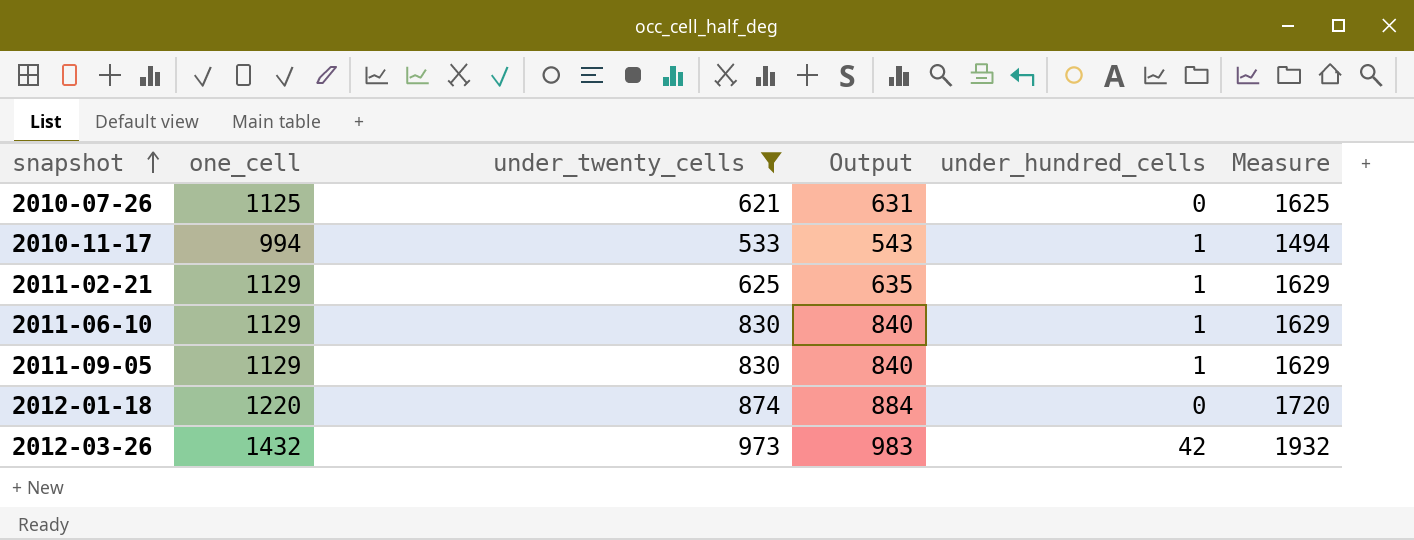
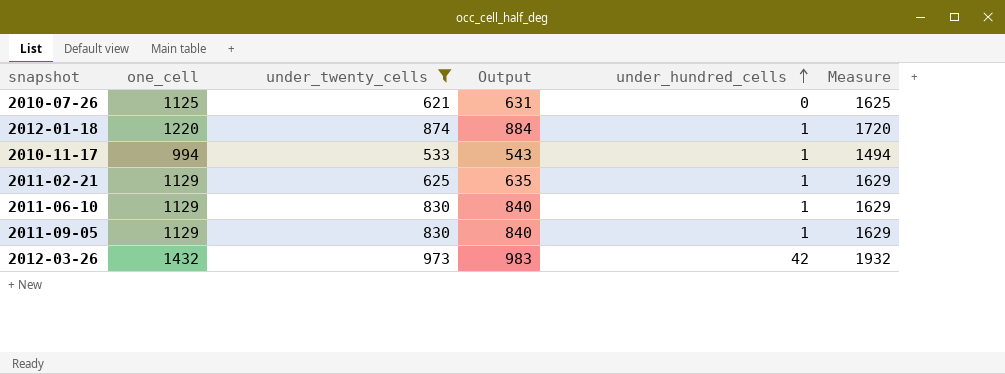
row order: snapshot ascending -> under_hundred_cells ascending
2012-01-18 | under_hundred_cells: 0 -> 1

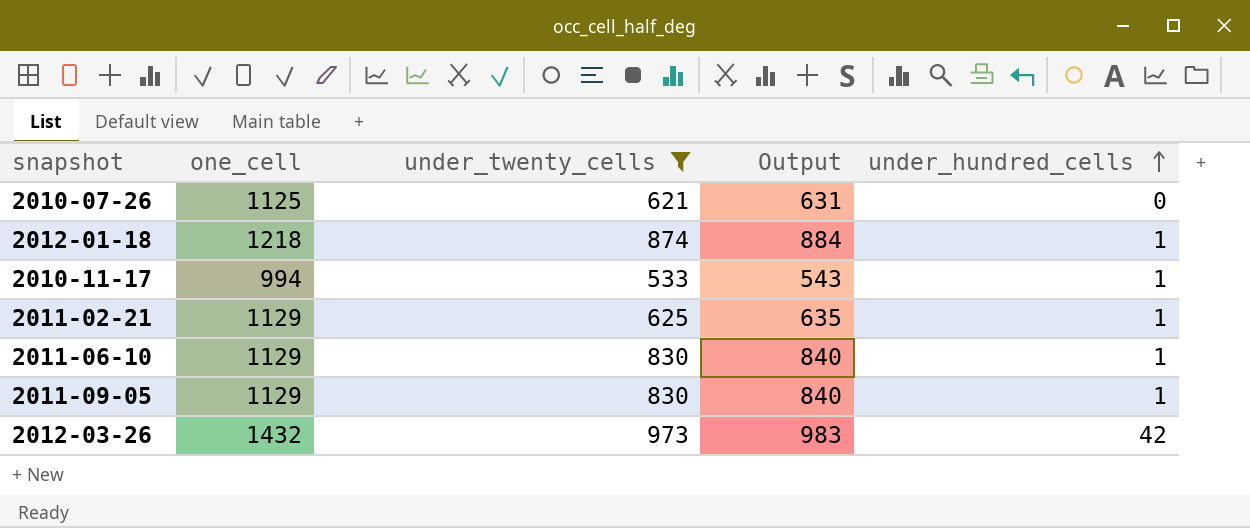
column Measure | formula: [one_cell] + 500 -> none
2012-01-18 | one_cell: 1220 -> 1218

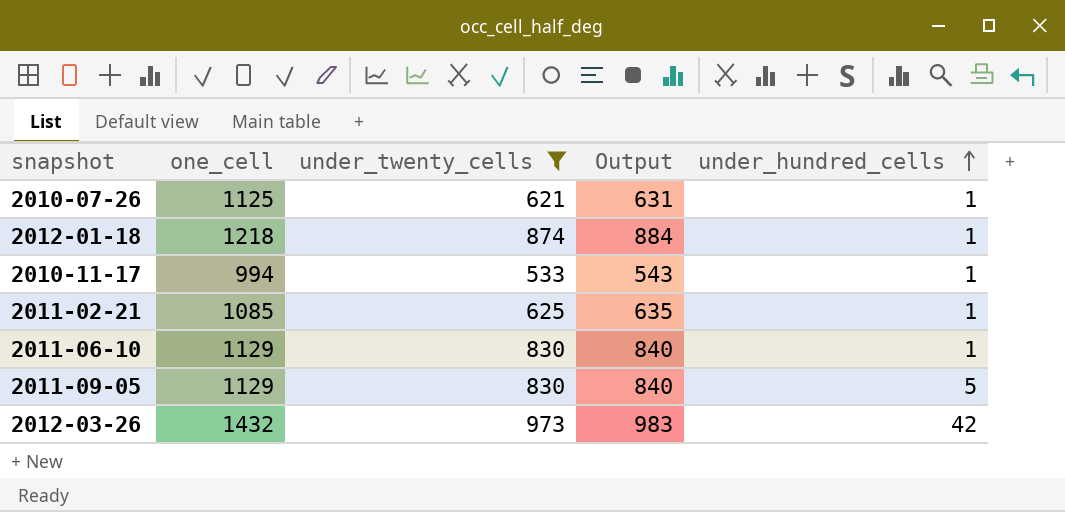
2010-07-26 | under_hundred_cells: 0 -> 1
2011-02-21 | one_cell: 1129 -> 1085
2011-09-05 | under_hundred_cells: 1 -> 5

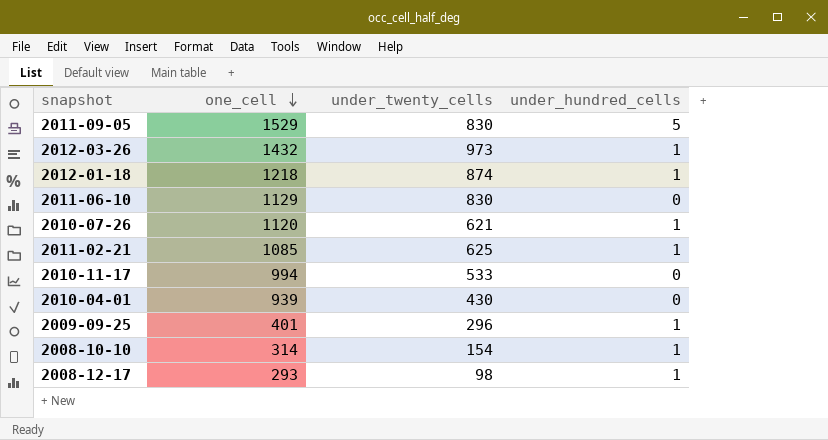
filter: under_twenty_cells >= 533 -> none
row order: under_hundred_cells ascending -> one_cell descending
column Output | formula: [under_twenty_cells] + 10 -> none
2011-09-05 | one_cell: 1129 -> 1529
2012-03-26 | under_hundred_cells: 42 -> 1
2011-06-10 | under_hundred_cells: 1 -> 0
2010-07-26 | one_cell: 1125 -> 1120
2010-11-17 | under_hundred_cells: 1 -> 0

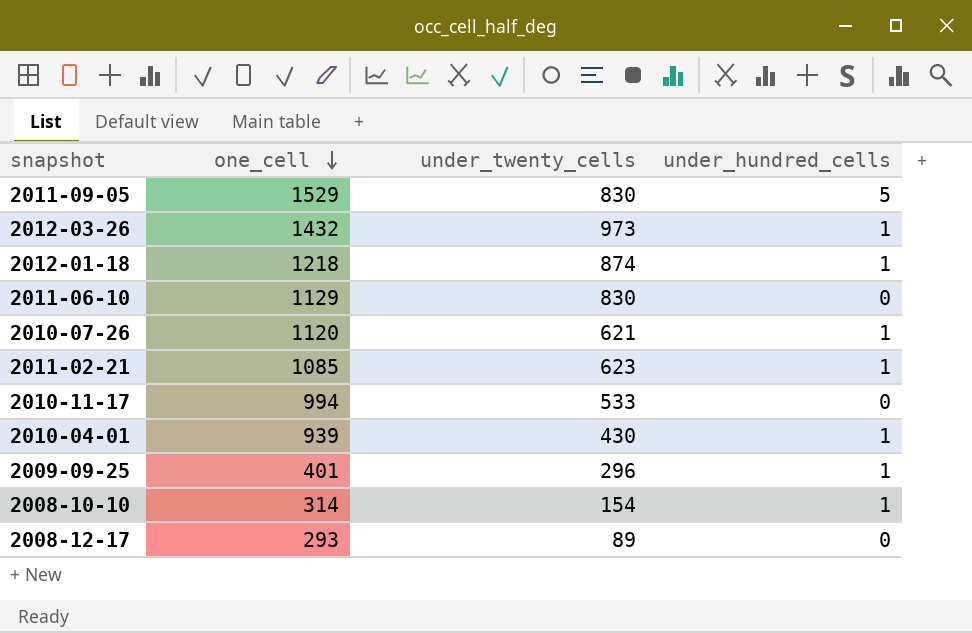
2011-02-21 | under_twenty_cells: 625 -> 623
2010-04-01 | under_hundred_cells: 0 -> 1
2008-12-17 | under_twenty_cells: 98 -> 89
2008-12-17 | under_hundred_cells: 1 -> 0

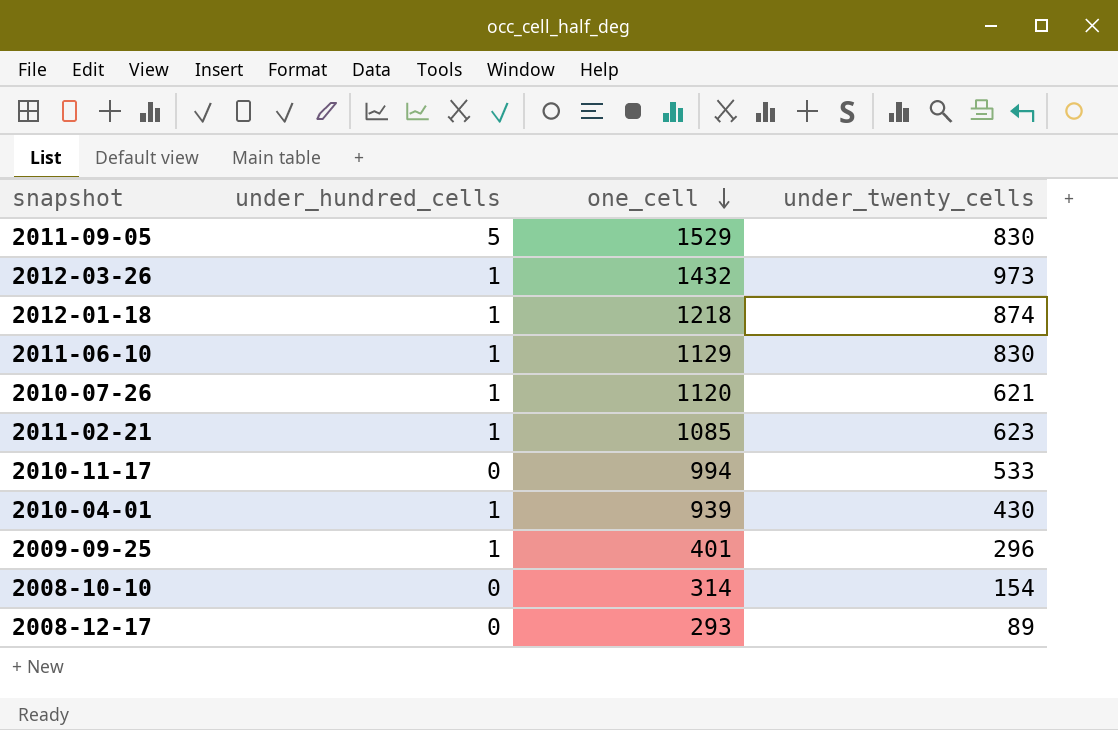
column under_hundred_cells | position: 4 -> 2
2011-06-10 | under_hundred_cells: 0 -> 1
2008-10-10 | under_hundred_cells: 1 -> 0

